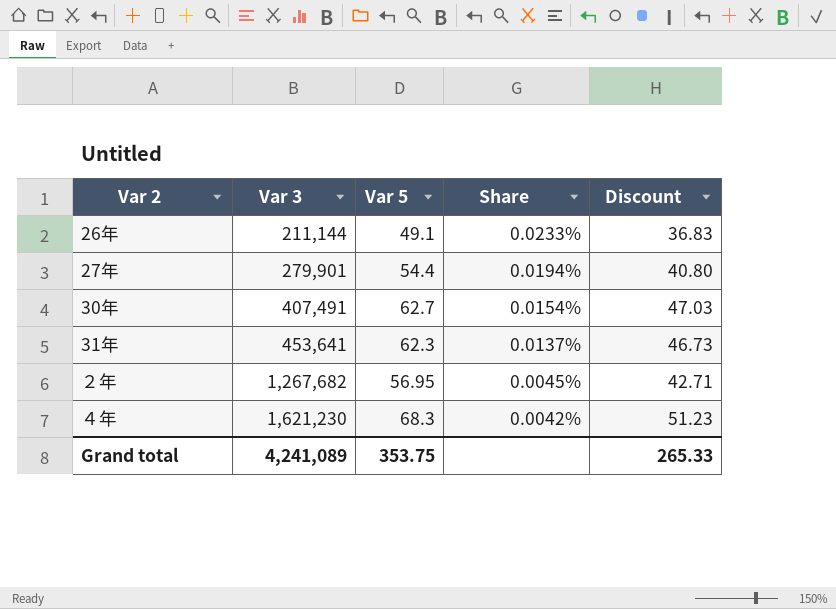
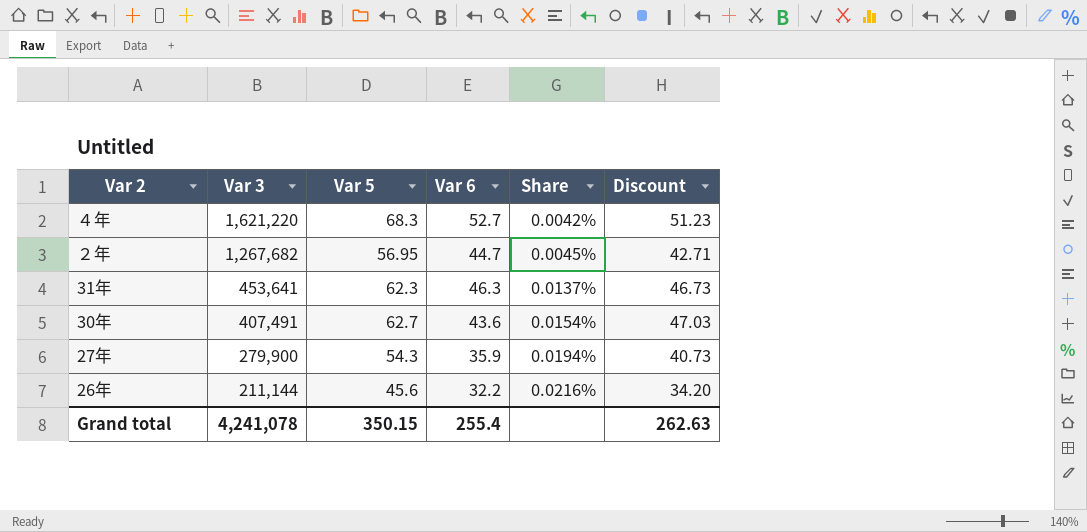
row order: Var 3 ascending -> Var 3 descending
column Var 6 | position: none -> 4
４年 | Var 3: 1,621,230 -> 1,621,220
27年 | Var 3: 279,901 -> 279,900
27年 | Var 5: 54.4 -> 54.3
27年 | Discount: 40.80 -> 40.73
26年 | Var 5: 49.1 -> 45.6
26年 | Share: 0.0233% -> 0.0216%
26年 | Discount: 36.83 -> 34.20
Grand total | Var 3: 4,241,089 -> 4,241,078
Grand total | Var 5: 353.75 -> 350.15
Grand total | Discount: 265.33 -> 262.63

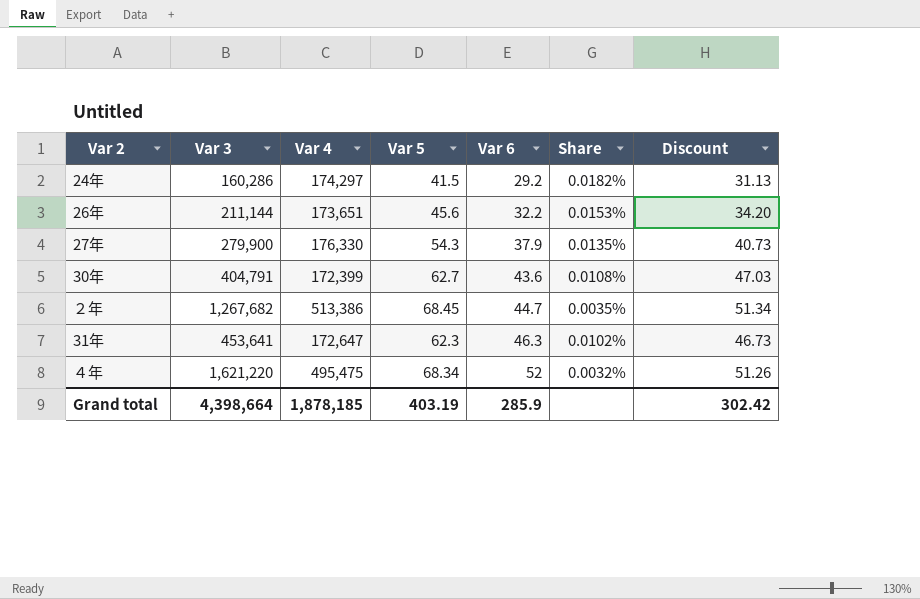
row order: Var 3 descending -> Var 6 ascending
column Var 4 | position: none -> 3
column Share | formula: [Var 5] / [Var 3] -> [Var 6] / [Var 3]
row 24年: none -> 160,286 | 174,297 | 41.5 | 29.2 | 0.0182% | 31.13
27年 | Var 6: 35.9 -> 37.9
30年 | Var 3: 407,491 -> 404,791
２年 | Var 5: 56.95 -> 68.45
２年 | Discount: 42.71 -> 51.34
４年 | Var 5: 68.3 -> 68.34
４年 | Var 6: 52.7 -> 52
４年 | Discount: 51.23 -> 51.26
Grand total | Var 3: 4,241,078 -> 4,398,664
Grand total | Var 5: 350.15 -> 403.19
Grand total | Var 6: 255.4 -> 285.9
Grand total | Discount: 262.63 -> 302.42

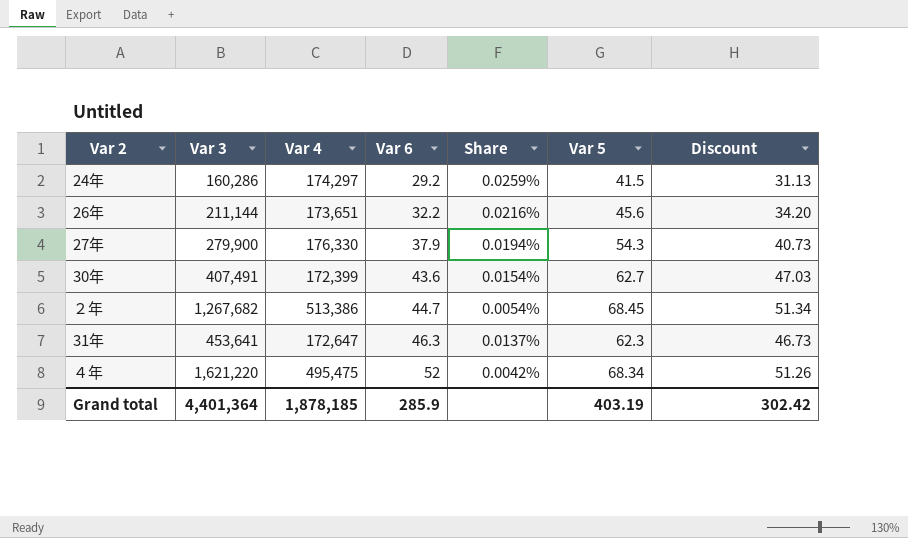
column Share | formula: [Var 6] / [Var 3] -> [Var 5] / [Var 3]
column Var 5 | position: 4 -> 6
30年 | Var 3: 404,791 -> 407,491
Grand total | Var 3: 4,398,664 -> 4,401,364

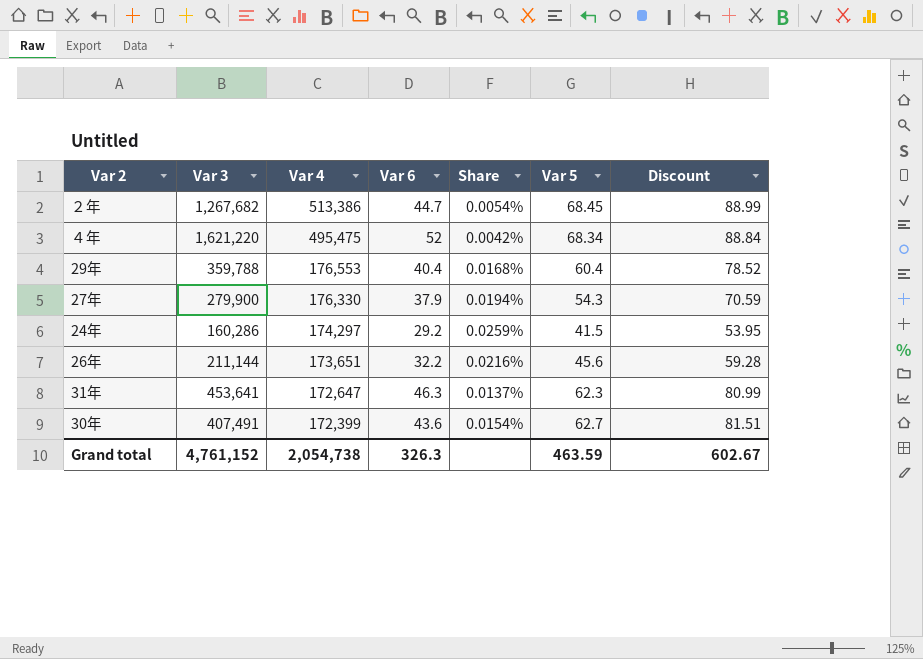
row order: Var 6 ascending -> Var 4 descending
column Discount | formula: [Var 5] * 0.75 -> [Var 5] * 1.3
row 29年: none -> 359,788 | 176,553 | 40.4 | 0.0168% | 60.4 | 78.52
Grand total | Var 3: 4,401,364 -> 4,761,152
Grand total | Var 4: 1,878,185 -> 2,054,738
Grand total | Var 6: 285.9 -> 326.3
Grand total | Var 5: 403.19 -> 463.59
Grand total | Discount: 302.42 -> 602.67

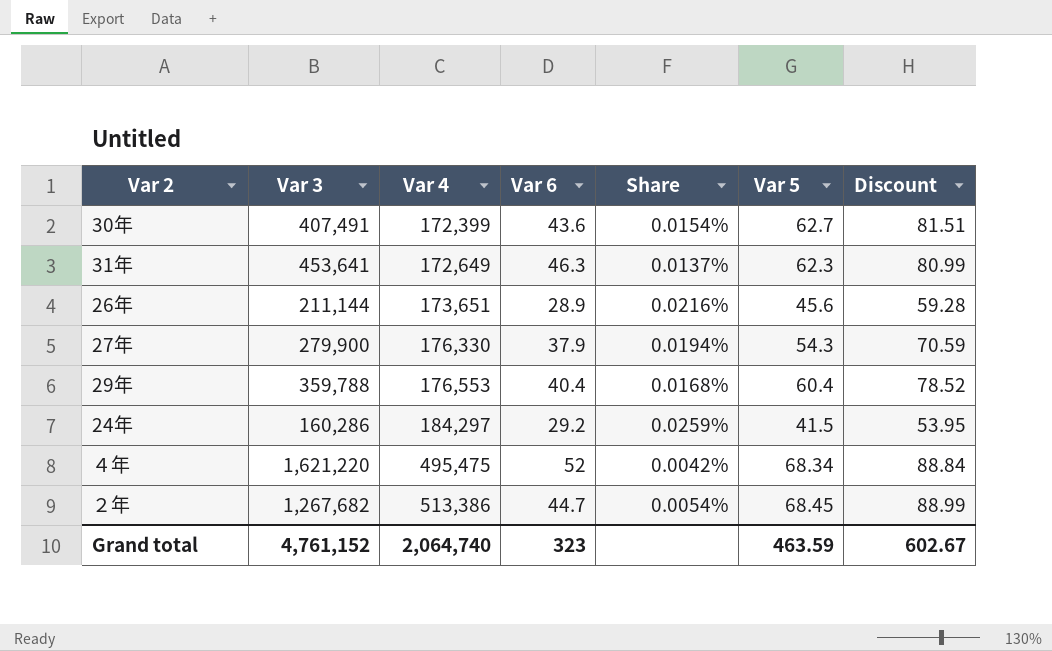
row order: Var 4 descending -> Var 4 ascending
31年 | Var 4: 172,647 -> 172,649
26年 | Var 6: 32.2 -> 28.9
24年 | Var 4: 174,297 -> 184,297
Grand total | Var 4: 2,054,738 -> 2,064,740
Grand total | Var 6: 326.3 -> 323

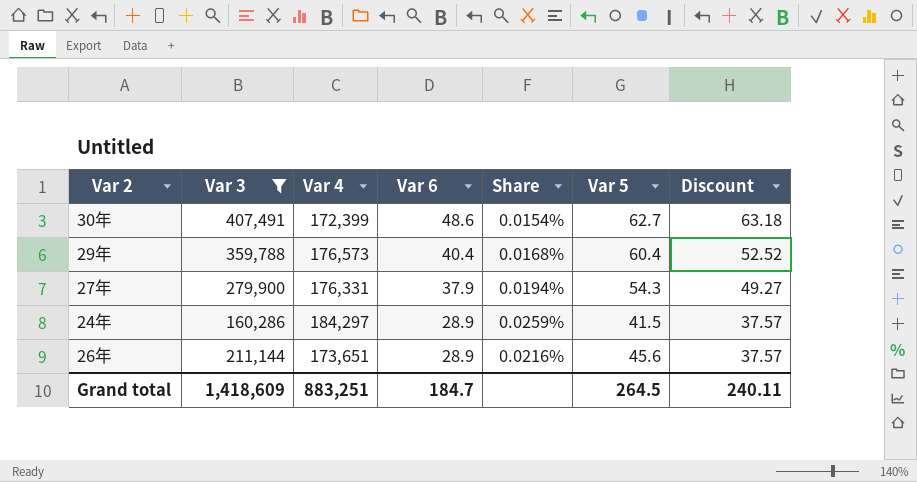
filter: none -> Var 3 <= 407,491
row order: Var 4 ascending -> Var 6 descending
column Discount | formula: [Var 5] * 1.3 -> [Var 6] * 1.3
30年 | Var 6: 43.6 -> 48.6
29年 | Var 4: 176,553 -> 176,573
27年 | Var 4: 176,330 -> 176,331
24年 | Var 6: 29.2 -> 28.9
Grand total | Var 3: 4,761,152 -> 1,418,609
Grand total | Var 4: 2,064,740 -> 883,251
Grand total | Var 6: 323 -> 184.7
Grand total | Var 5: 463.59 -> 264.5
Grand total | Discount: 602.67 -> 240.11

